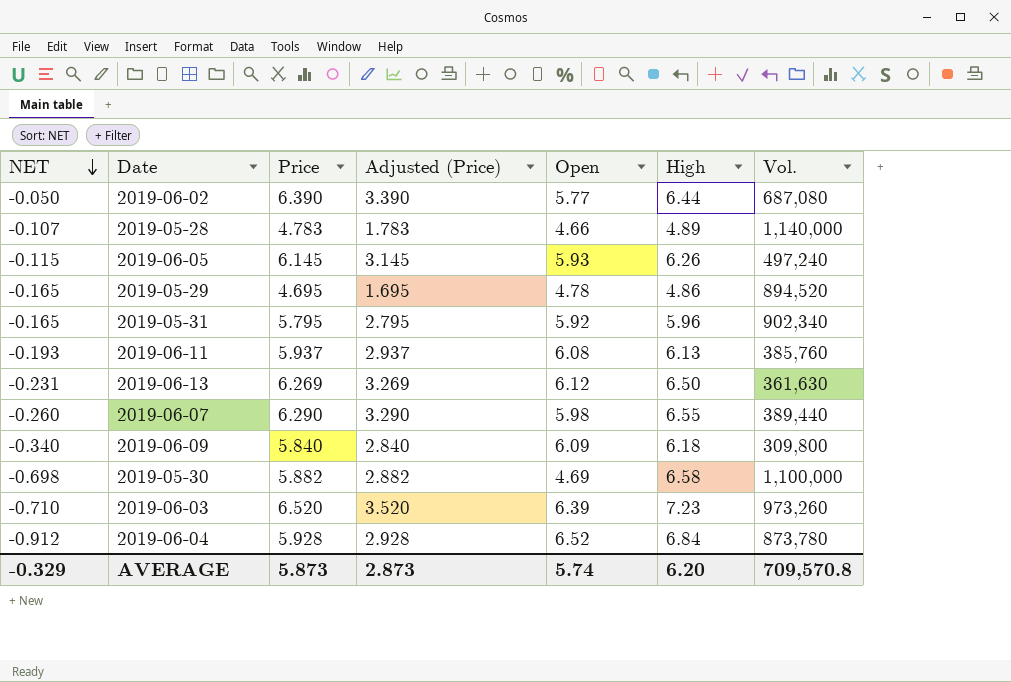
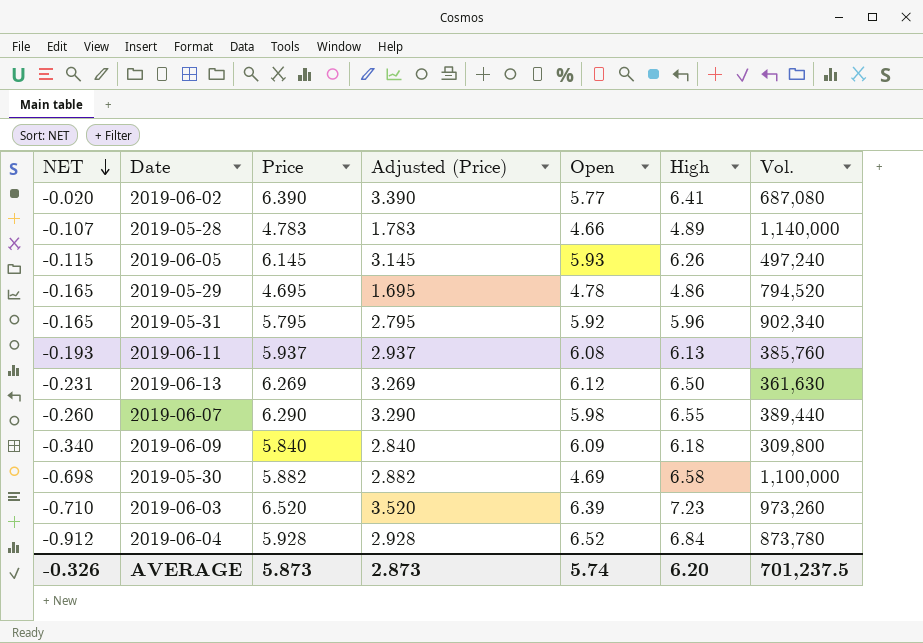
2019-06-02 | NET: -0.050 -> -0.020
2019-06-02 | High: 6.44 -> 6.41
2019-05-29 | Vol.: 894,520 -> 794,520
AVERAGE | NET: -0.329 -> -0.326
AVERAGE | Vol.: 709,570.8 -> 701,237.5

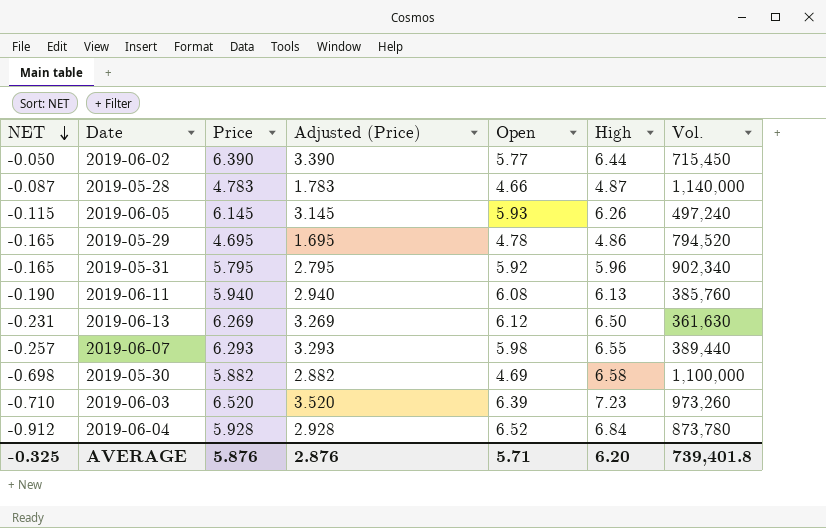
row 2019-06-09: -0.340 | 5.840 | 2.840 | 6.09 | 6.18 | 309,800 -> none
2019-06-02 | NET: -0.020 -> -0.050
2019-06-02 | High: 6.41 -> 6.44
2019-06-02 | Vol.: 687,080 -> 715,450
2019-05-28 | NET: -0.107 -> -0.087
2019-05-28 | High: 4.89 -> 4.87
2019-06-11 | NET: -0.193 -> -0.190
2019-06-11 | Price: 5.937 -> 5.940
2019-06-11 | Adjusted (Price): 2.937 -> 2.940
2019-06-07 | NET: -0.260 -> -0.257
2019-06-07 | Price: 6.290 -> 6.293
2019-06-07 | Adjusted (Price): 3.290 -> 3.293
AVERAGE | NET: -0.326 -> -0.325
AVERAGE | Price: 5.873 -> 5.876
AVERAGE | Adjusted (Price): 2.873 -> 2.876
AVERAGE | Open: 5.74 -> 5.71
AVERAGE | Vol.: 701,237.5 -> 739,401.8

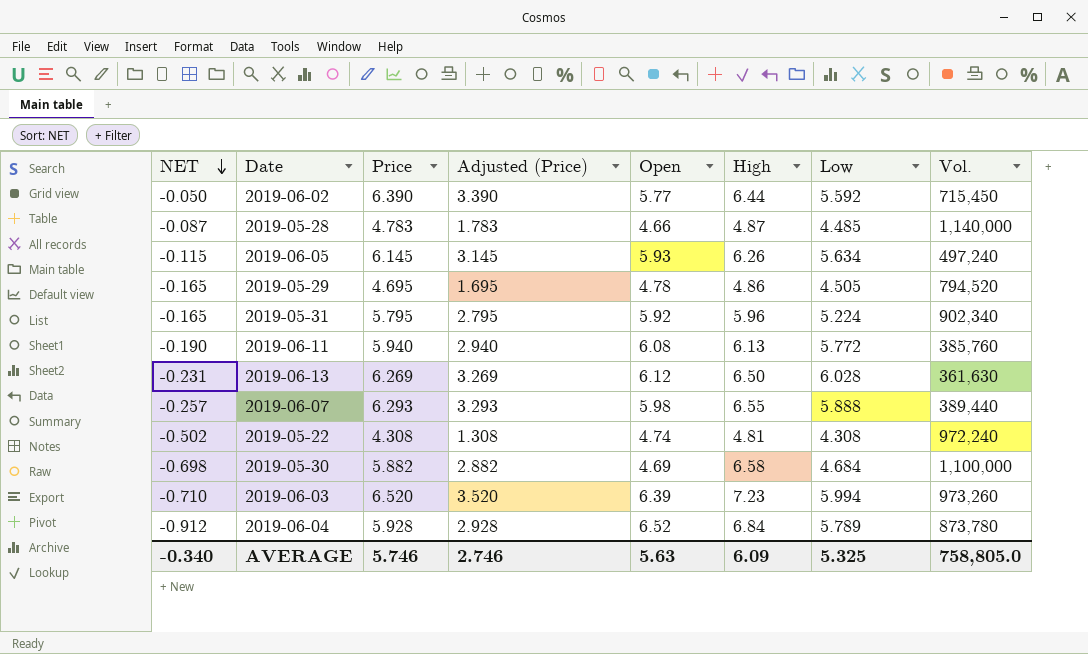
column Low | position: none -> 7
row 2019-05-22: none -> -0.502 | 4.308 | 1.308 | 4.74 | 4.81 | 4.308 | 972,240
AVERAGE | NET: -0.325 -> -0.340
AVERAGE | Price: 5.876 -> 5.746
AVERAGE | Adjusted (Price): 2.876 -> 2.746
AVERAGE | Open: 5.71 -> 5.63
AVERAGE | High: 6.20 -> 6.09
AVERAGE | Vol.: 739,401.8 -> 758,805.0

